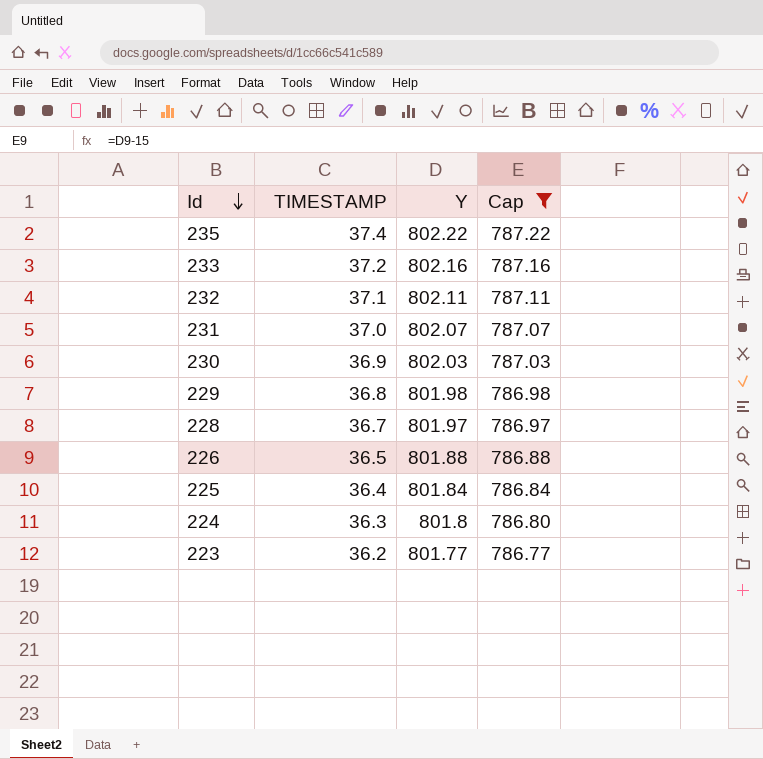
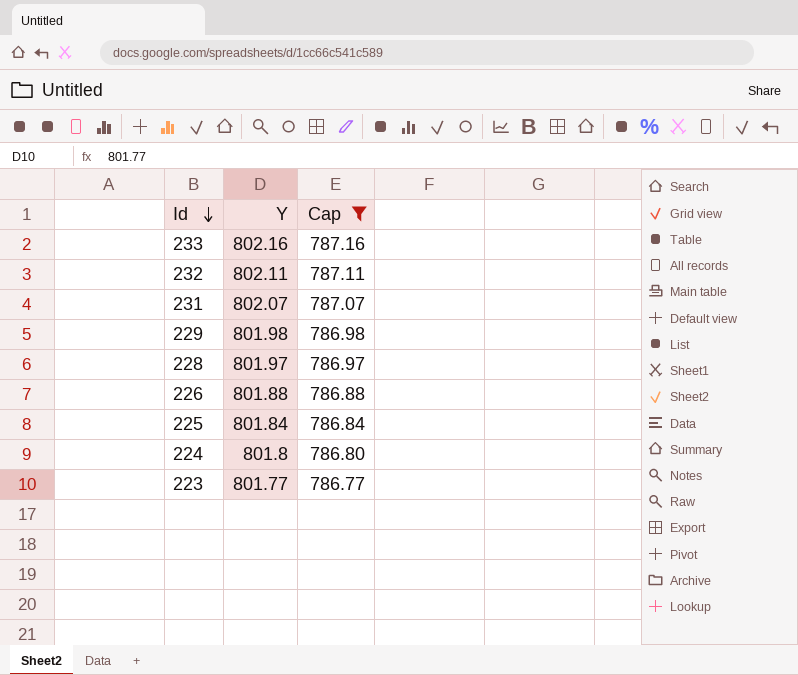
column TIMESTAMP | position: 2 -> none
row 235: 37.4 | 802.22 | 787.22 -> none
row 230: 36.9 | 802.03 | 787.03 -> none

